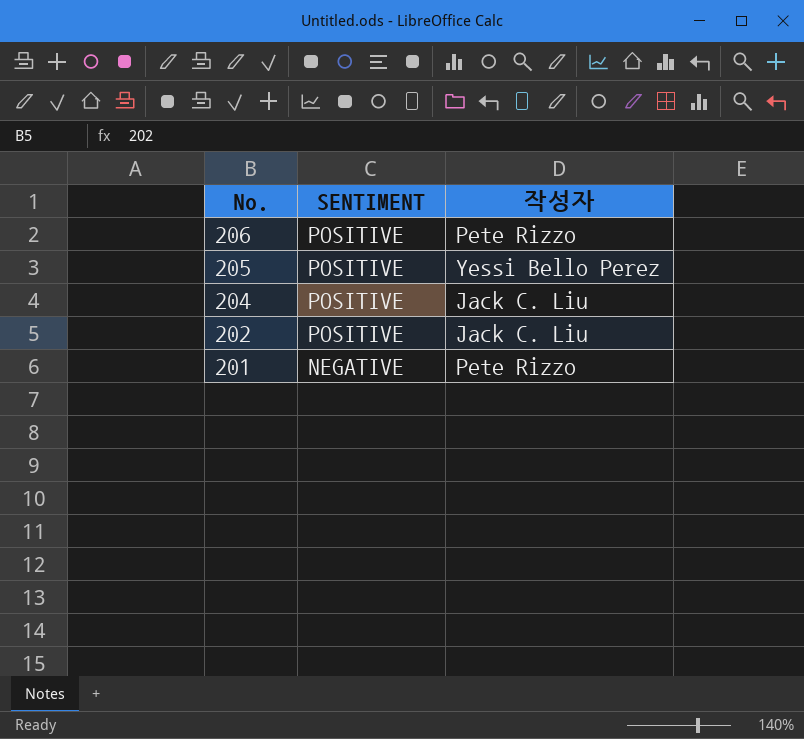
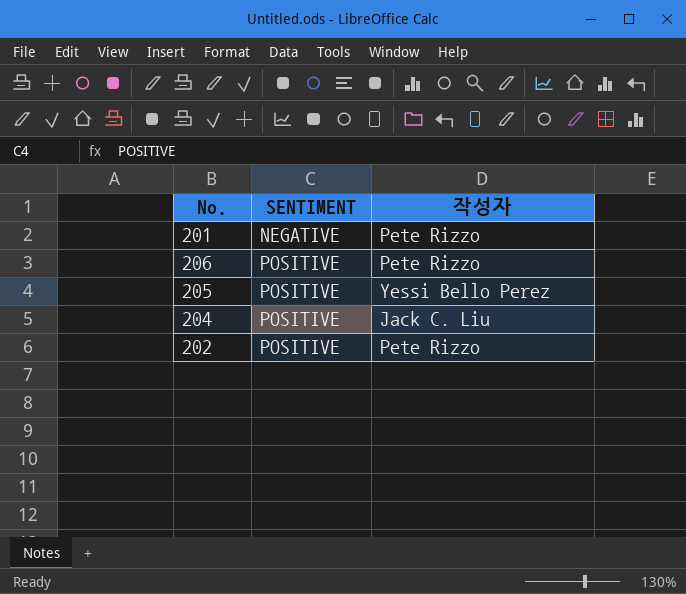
row order: No. descending -> SENTIMENT ascending
202 | 작성자: Jack C. Liu -> Pete Rizzo

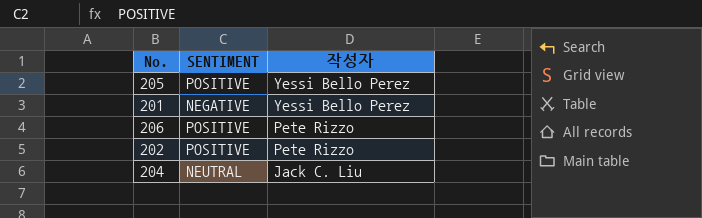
row order: SENTIMENT ascending -> 작성자 descending
201 | 작성자: Pete Rizzo -> Yessi Bello Perez
204 | SENTIMENT: POSITIVE -> NEUTRAL

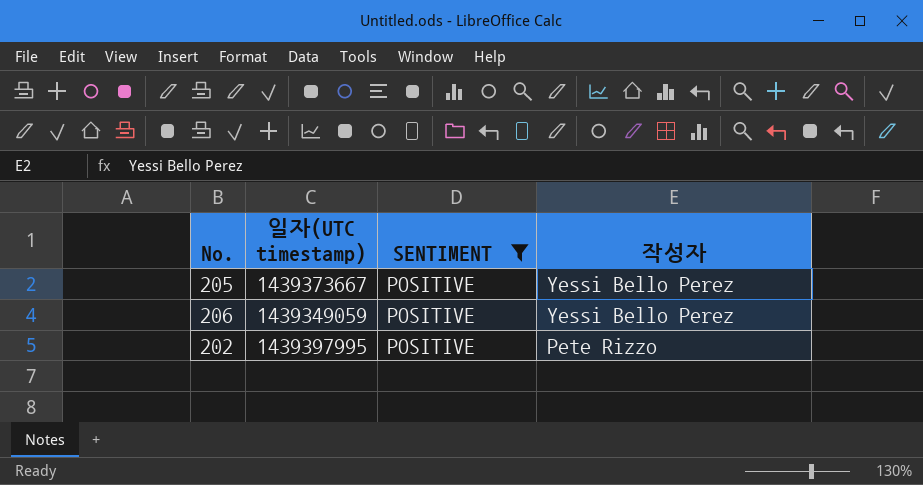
filter: none -> SENTIMENT = POSITIVE
column 일자(UTC timestamp) | position: none -> 2
206 | 작성자: Pete Rizzo -> Yessi Bello Perez

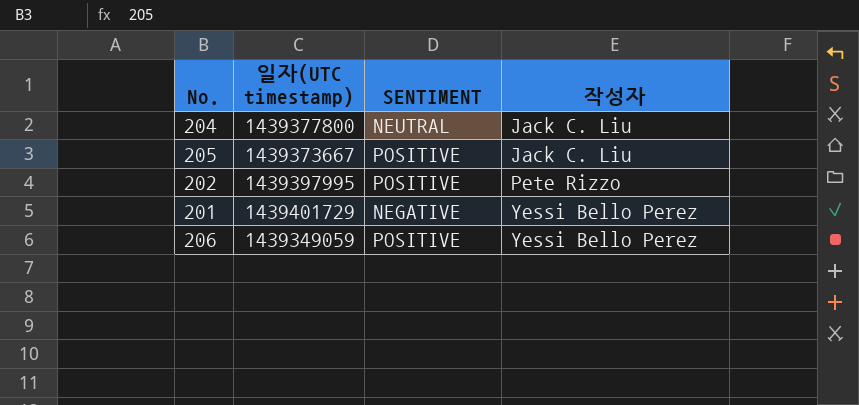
filter: SENTIMENT = POSITIVE -> none
row order: 작성자 descending -> 작성자 ascending
205 | 작성자: Yessi Bello Perez -> Jack C. Liu

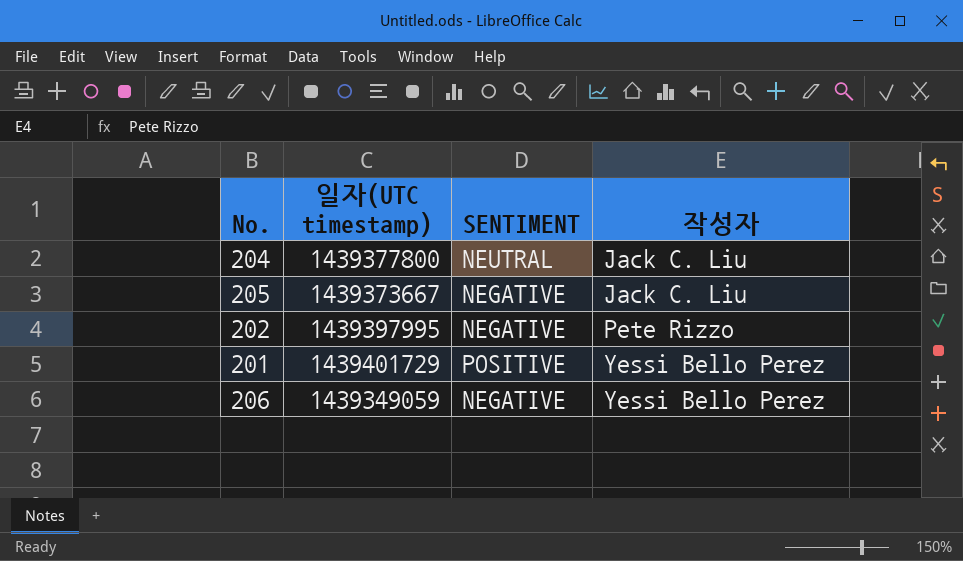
205 | SENTIMENT: POSITIVE -> NEGATIVE
202 | SENTIMENT: POSITIVE -> NEGATIVE
201 | SENTIMENT: NEGATIVE -> POSITIVE
206 | SENTIMENT: POSITIVE -> NEGATIVE

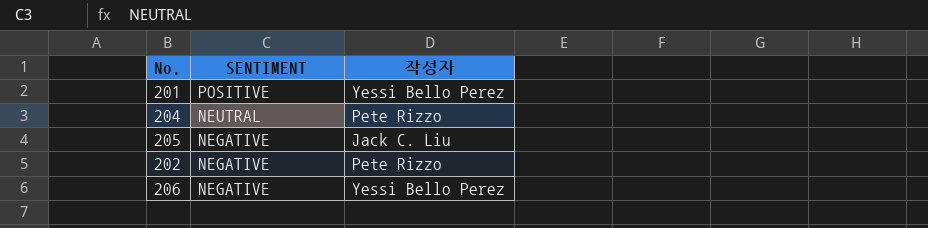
row order: 작성자 ascending -> SENTIMENT descending
column 일자(UTC timestamp) | position: 2 -> none
204 | 작성자: Jack C. Liu -> Pete Rizzo

